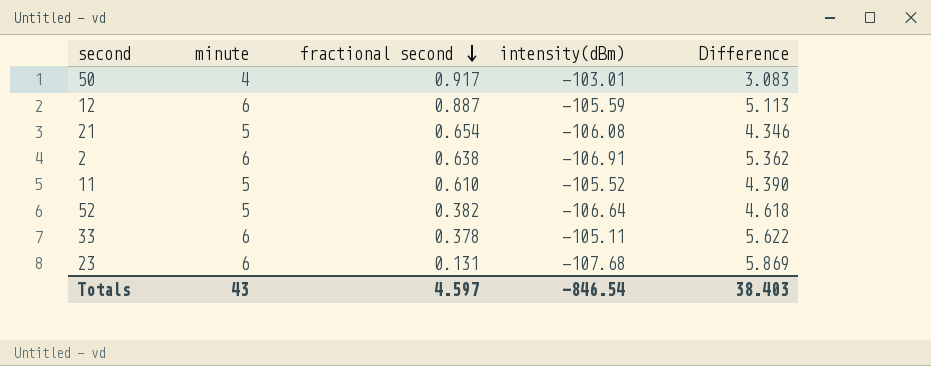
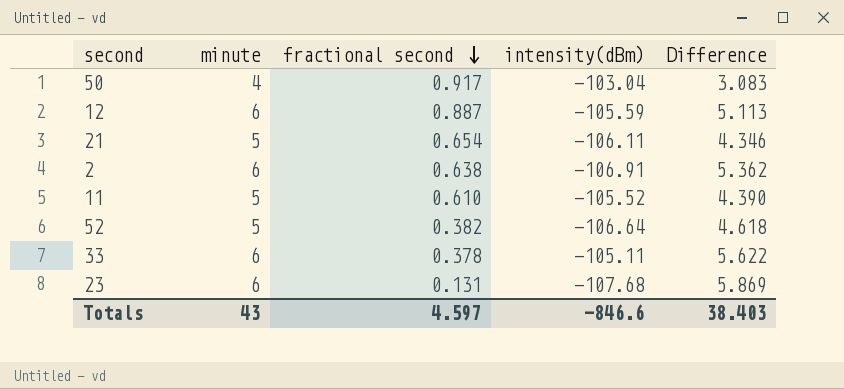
50 | intensity(dBm): -103.01 -> -103.04
21 | intensity(dBm): -106.08 -> -106.11
Totals | intensity(dBm): -846.54 -> -846.6

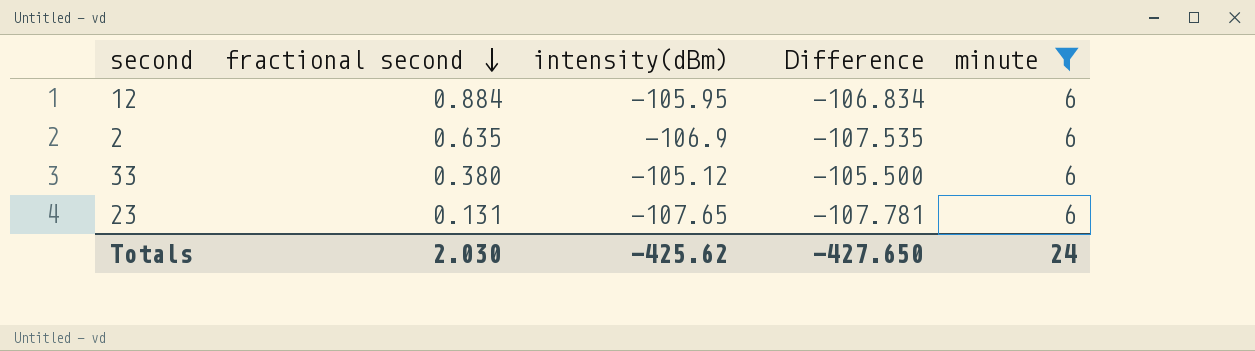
filter: none -> minute = 6
column Difference | formula: [minute] - [fractional second] -> [intensity(dBm)] - [fractional second]
column minute | position: 2 -> 5
12 | fractional second: 0.887 -> 0.884
12 | intensity(dBm): -105.59 -> -105.95
2 | fractional second: 0.638 -> 0.635
2 | intensity(dBm): -106.91 -> -106.9
33 | fractional second: 0.378 -> 0.380
33 | intensity(dBm): -105.11 -> -105.12
23 | intensity(dBm): -107.68 -> -107.65
Totals | fractional second: 4.597 -> 2.030
Totals | intensity(dBm): -846.6 -> -425.62
Totals | Difference: 38.403 -> -427.650
Totals | minute: 43 -> 24

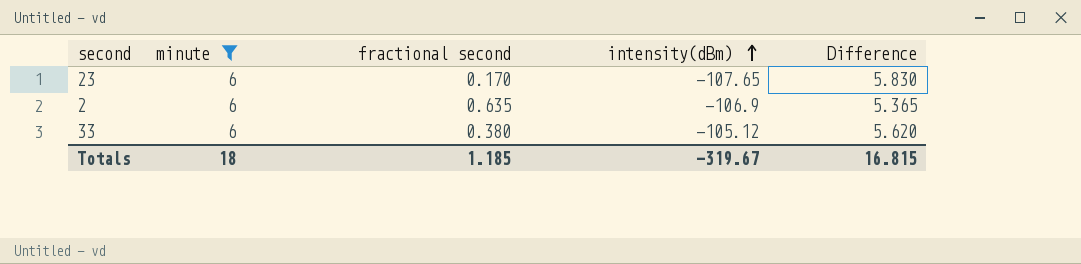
row order: fractional second descending -> intensity(dBm) ascending
column minute | position: 5 -> 2
column Difference | formula: [intensity(dBm)] - [fractional second] -> [minute] - [fractional second]
row 12: 0.884 | -105.95 | -106.834 | 6 -> none
23 | fractional second: 0.131 -> 0.170
Totals | minute: 24 -> 18
Totals | fractional second: 2.030 -> 1.185
Totals | intensity(dBm): -425.62 -> -319.67
Totals | Difference: -427.650 -> 16.815

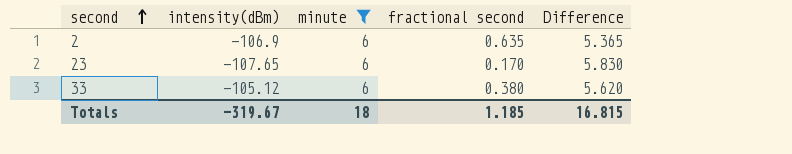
row order: intensity(dBm) ascending -> second ascending
column intensity(dBm) | position: 4 -> 2

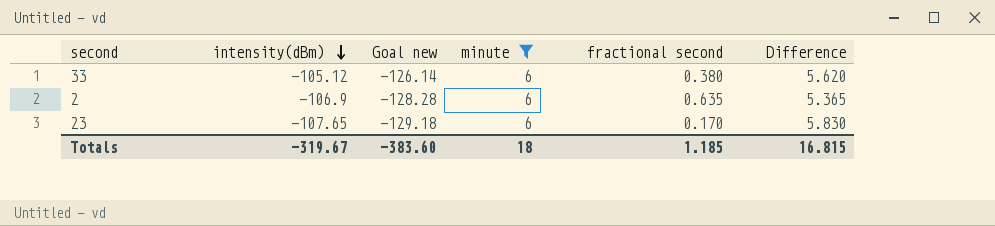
row order: second ascending -> intensity(dBm) descending
column Goal new | formula: none -> [intensity(dBm)] * 1.2

